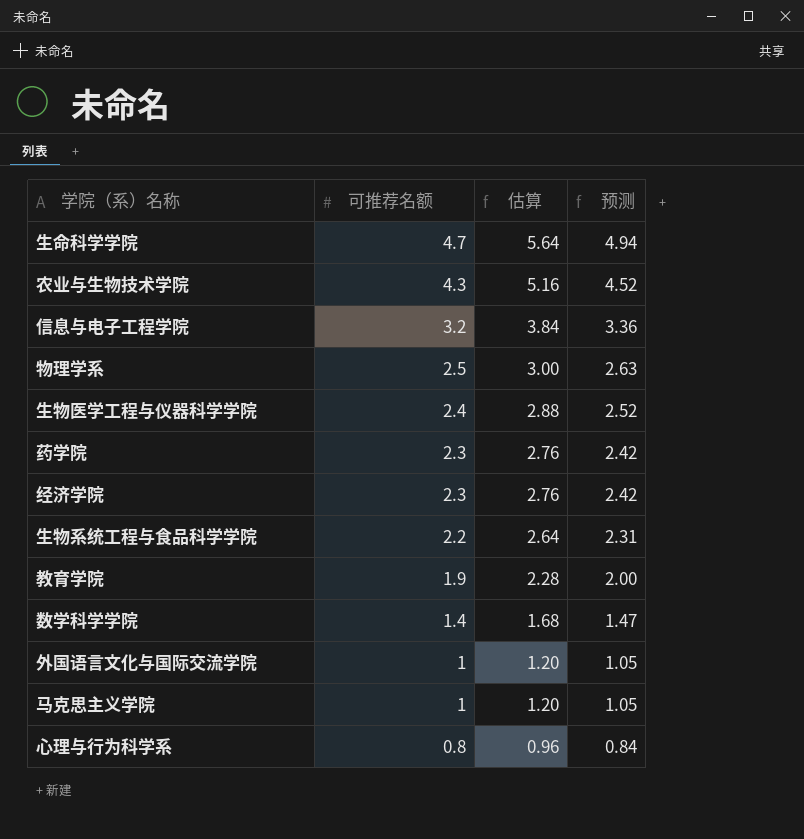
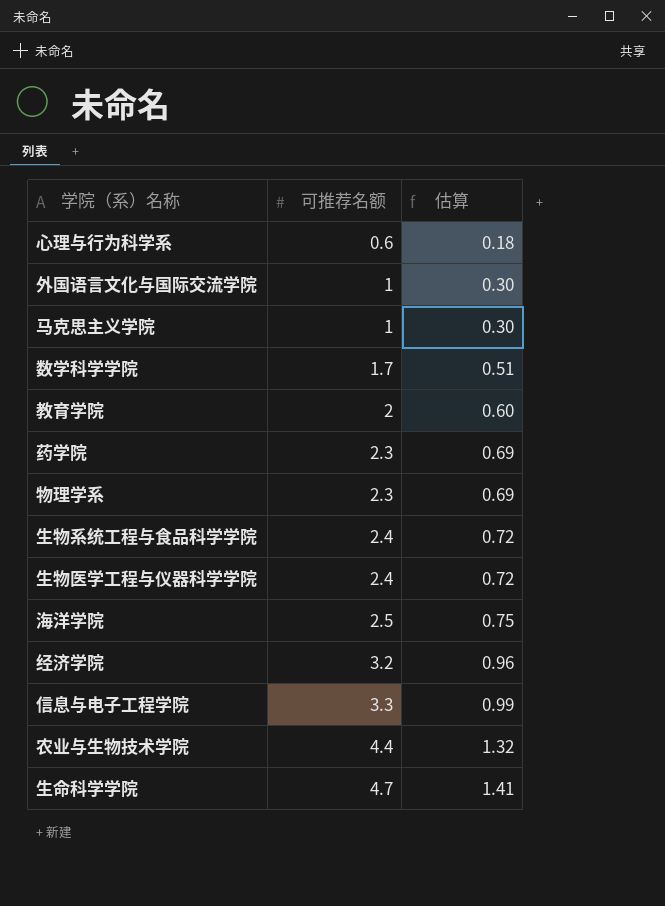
row order: 可推荐名额 descending -> 可推荐名额 ascending
column 预测 | formula: [可推荐名额] * 1.05 -> none
column 估算 | formula: [可推荐名额] * 1.2 -> [可推荐名额] * 0.3
心理与行为科学系 | 可推荐名额: 0.8 -> 0.6
数学科学学院 | 可推荐名额: 1.4 -> 1.7
教育学院 | 可推荐名额: 1.9 -> 2
物理学系 | 可推荐名额: 2.5 -> 2.3
生物系统工程与食品科学学院 | 可推荐名额: 2.2 -> 2.4
row 海洋学院: none -> 2.5 | 0.75
经济学院 | 可推荐名额: 2.3 -> 3.2
信息与电子工程学院 | 可推荐名额: 3.2 -> 3.3
农业与生物技术学院 | 可推荐名额: 4.3 -> 4.4

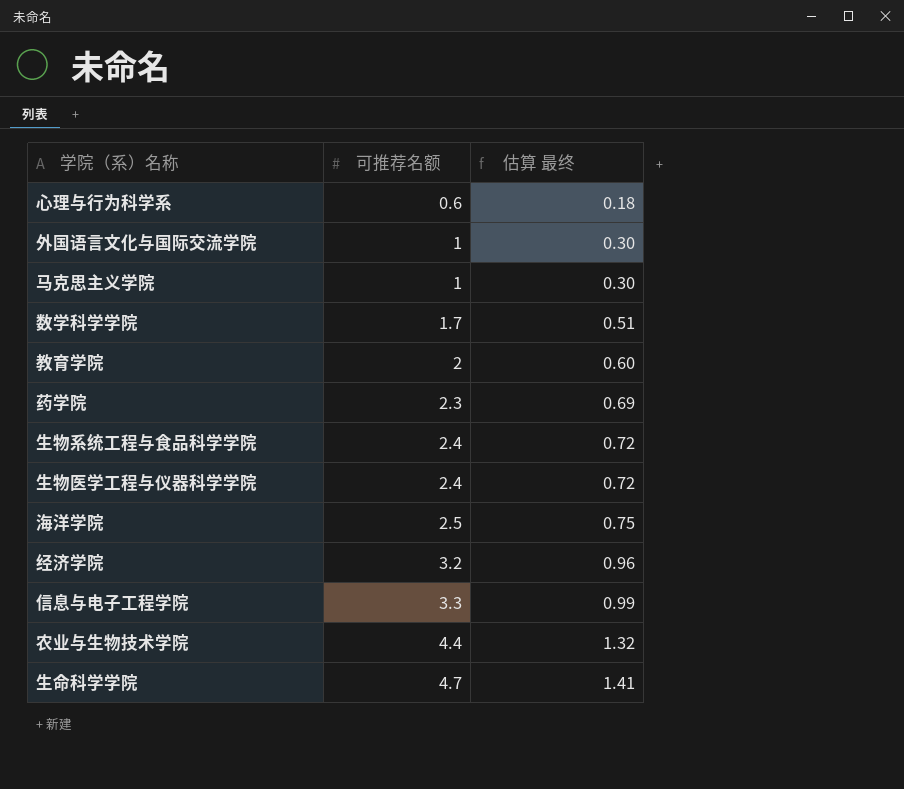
column name: 估算 -> 估算 最终
row 物理学系: 2.3 | 0.69 -> none

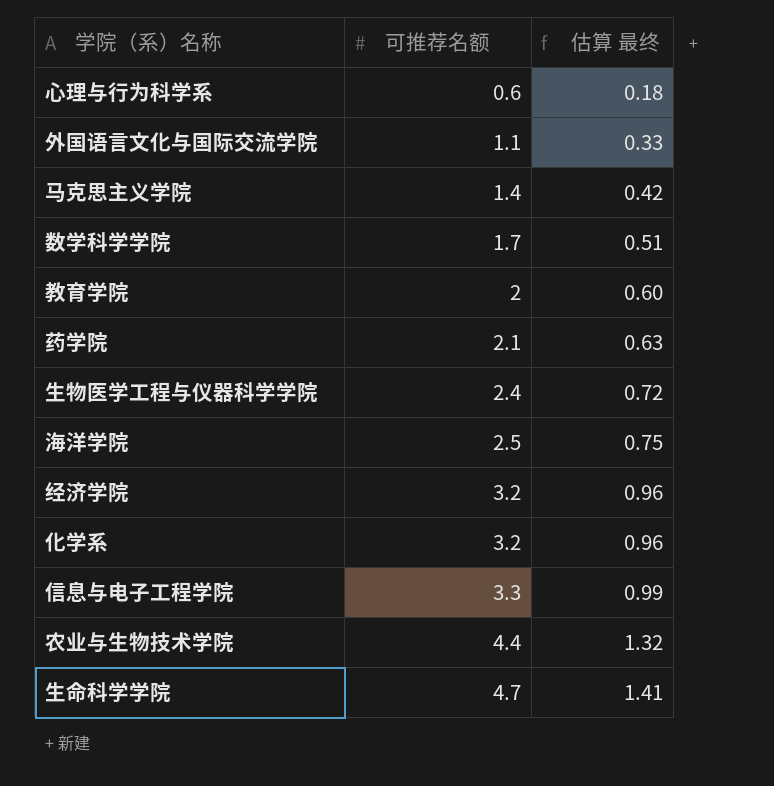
row 生物系统工程与食品科学学院: 2.4 | 0.72 -> none
外国语言文化与国际交流学院 | 可推荐名额: 1 -> 1.1
外国语言文化与国际交流学院 | 估算 最终: 0.30 -> 0.33
马克思主义学院 | 可推荐名额: 1 -> 1.4
马克思主义学院 | 估算 最终: 0.30 -> 0.42
药学院 | 可推荐名额: 2.3 -> 2.1
药学院 | 估算 最终: 0.69 -> 0.63
row 化学系: none -> 3.2 | 0.96

